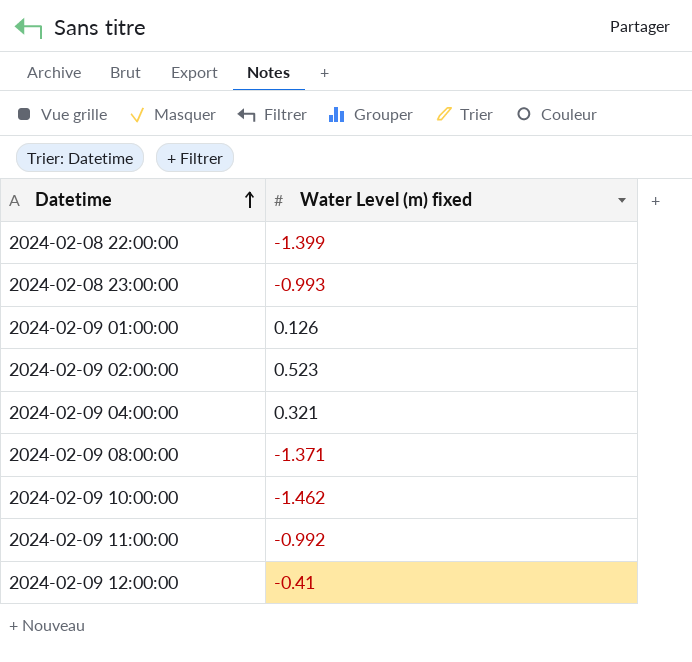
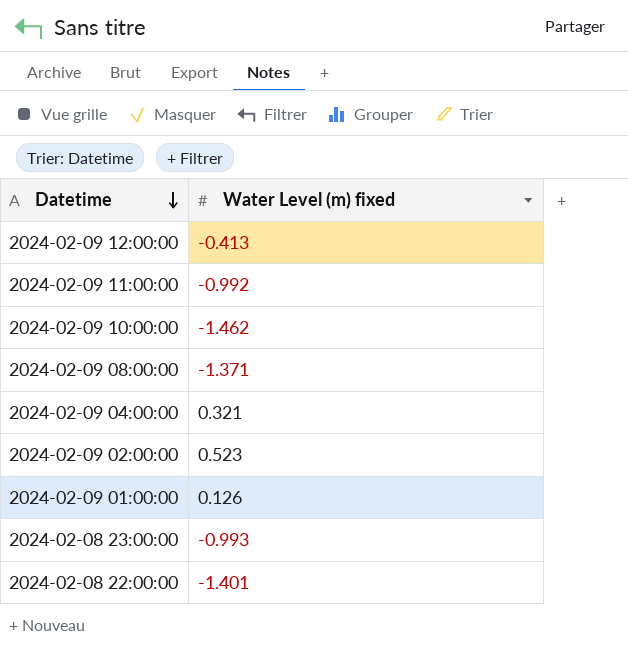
row order: Datetime ascending -> Datetime descending
2024-02-09 12:00:00 | Water Level (m) fixed: -0.41 -> -0.413
2024-02-08 22:00:00 | Water Level (m) fixed: -1.399 -> -1.401

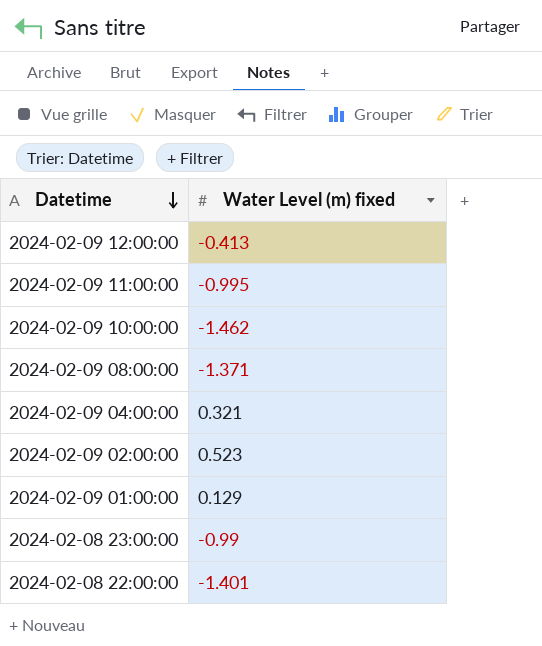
2024-02-09 11:00:00 | Water Level (m) fixed: -0.992 -> -0.995
2024-02-09 01:00:00 | Water Level (m) fixed: 0.126 -> 0.129
2024-02-08 23:00:00 | Water Level (m) fixed: -0.993 -> -0.99

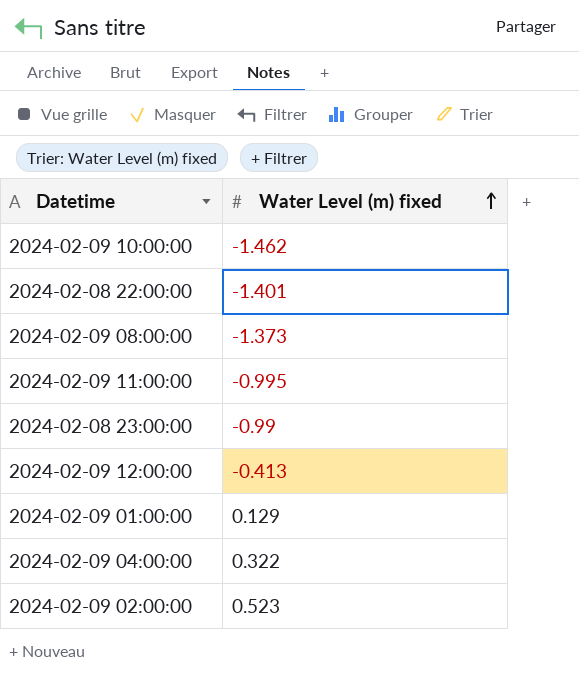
row order: Datetime descending -> Water Level (m) fixed ascending
2024-02-09 08:00:00 | Water Level (m) fixed: -1.371 -> -1.373
2024-02-09 04:00:00 | Water Level (m) fixed: 0.321 -> 0.322

